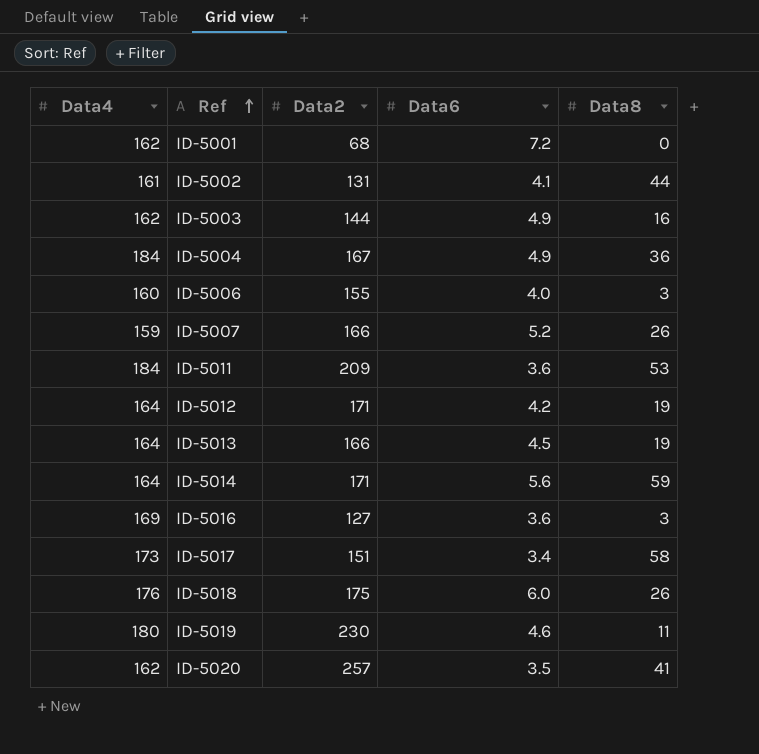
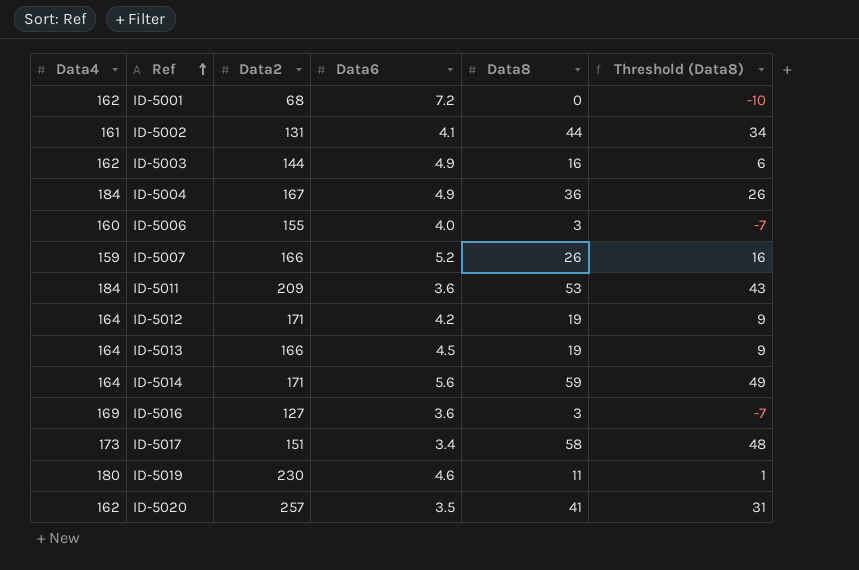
column Threshold (Data8) | formula: none -> [Data8] - 10
row ID-5018: 176 | 175 | 6.0 | 26 -> none

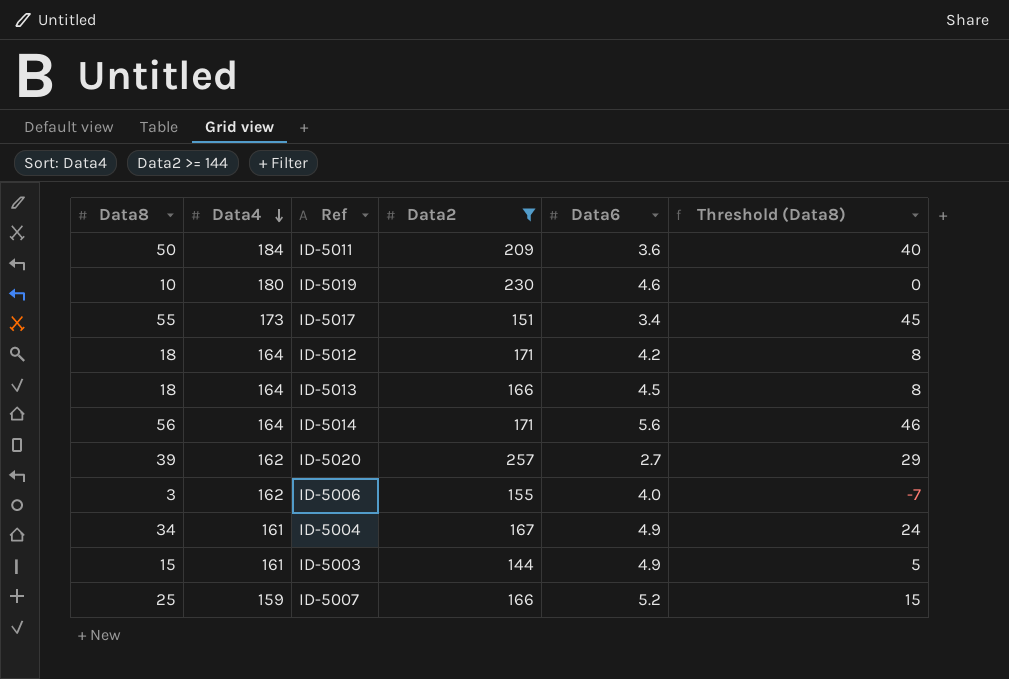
filter: none -> Data2 >= 144
row order: Ref ascending -> Data4 descending
column Data8 | position: 5 -> 1
ID-5011 | Data8: 53 -> 50
ID-5011 | Threshold (Data8): 43 -> 40
ID-5019 | Data8: 11 -> 10
ID-5019 | Threshold (Data8): 1 -> 0
ID-5017 | Data8: 58 -> 55
ID-5017 | Threshold (Data8): 48 -> 45
ID-5012 | Data8: 19 -> 18
ID-5012 | Threshold (Data8): 9 -> 8
ID-5013 | Data8: 19 -> 18
ID-5013 | Threshold (Data8): 9 -> 8
ID-5014 | Data8: 59 -> 56
ID-5014 | Threshold (Data8): 49 -> 46
ID-5020 | Data8: 41 -> 39
ID-5020 | Data6: 3.5 -> 2.7
ID-5020 | Threshold (Data8): 31 -> 29
ID-5006 | Data4: 160 -> 162
ID-5004 | Data8: 36 -> 34
ID-5004 | Data4: 184 -> 161
ID-5004 | Threshold (Data8): 26 -> 24
ID-5003 | Data8: 16 -> 15
ID-5003 | Data4: 162 -> 161
ID-5003 | Threshold (Data8): 6 -> 5
ID-5007 | Data8: 26 -> 25
ID-5007 | Threshold (Data8): 16 -> 15

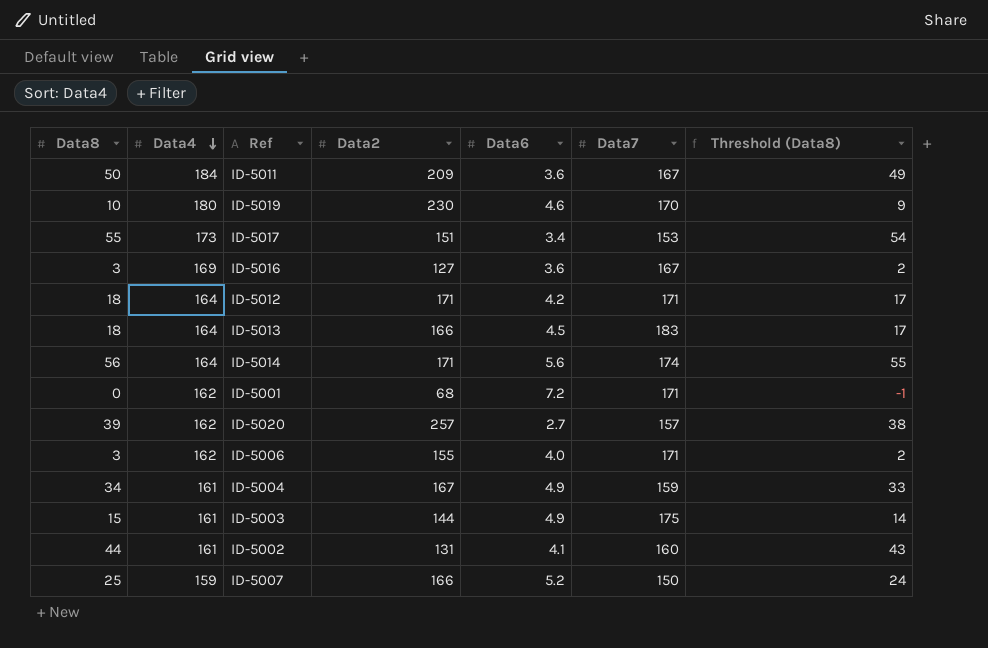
filter: Data2 >= 144 -> none
column Data7 | position: none -> 6
column Threshold (Data8) | formula: [Data8] - 10 -> [Data8] - 1

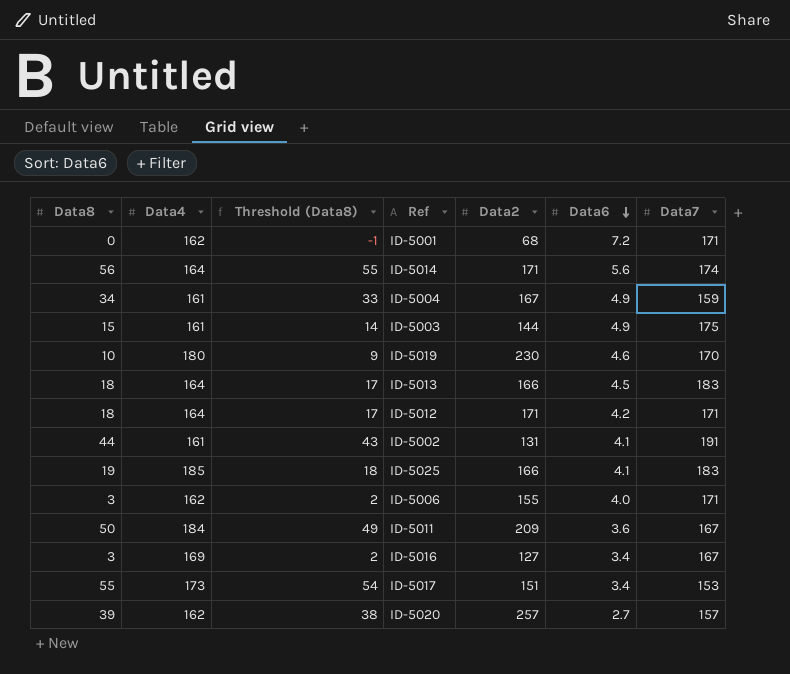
row order: Data4 descending -> Data6 descending
column Threshold (Data8) | position: 7 -> 3
row ID-5007: 25 | 159 | 166 | 5.2 | 150 | 24 -> none
ID-5002 | Data7: 160 -> 191
row ID-5025: none -> 19 | 185 | 18 | 166 | 4.1 | 183
ID-5016 | Data6: 3.6 -> 3.4

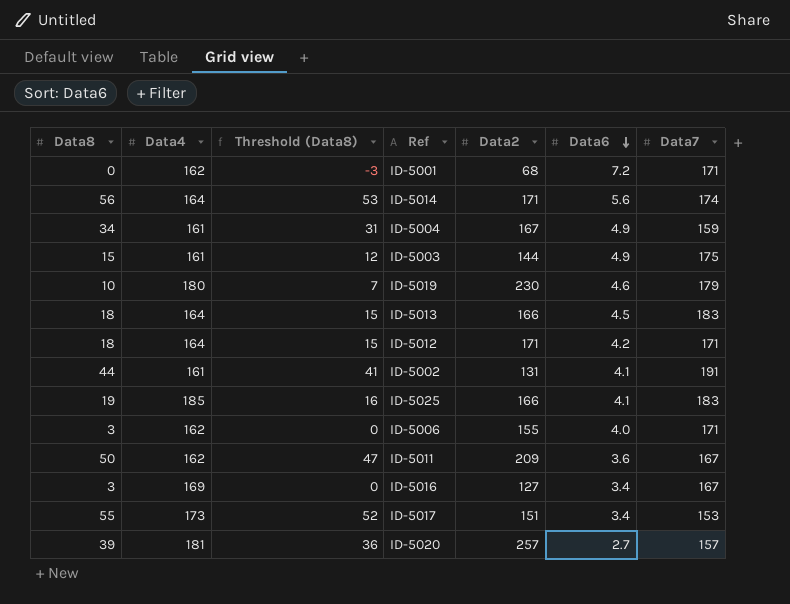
column Threshold (Data8) | formula: [Data8] - 1 -> [Data8] - 3
ID-5019 | Data7: 170 -> 179
ID-5011 | Data4: 184 -> 162
ID-5020 | Data4: 162 -> 181

